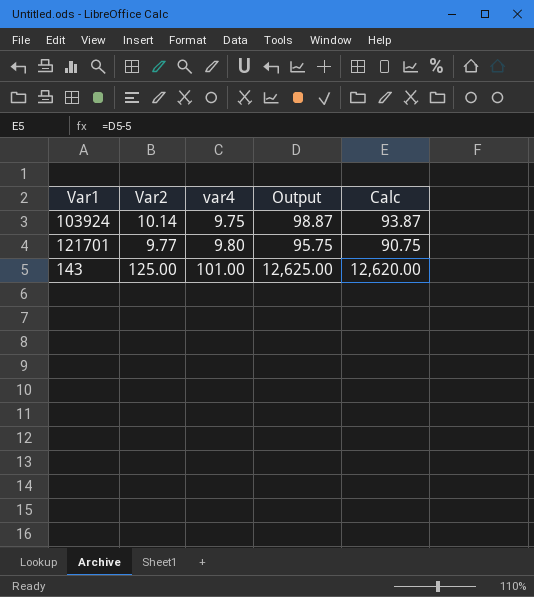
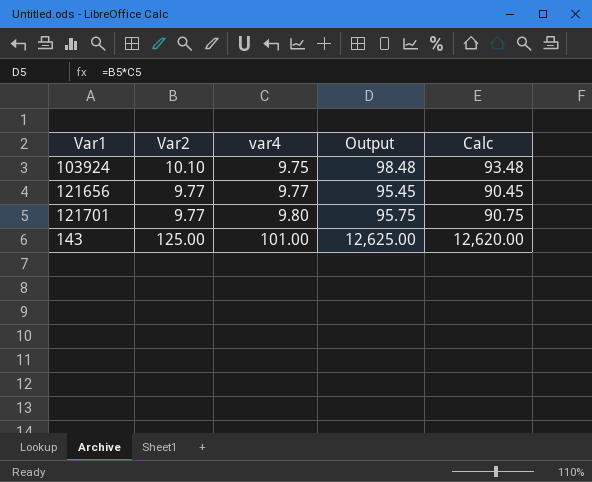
103924 | Var2: 10.14 -> 10.10
103924 | Output: 98.87 -> 98.48
103924 | Calc: 93.87 -> 93.48
row 121656: none -> 9.77 | 9.77 | 95.45 | 90.45

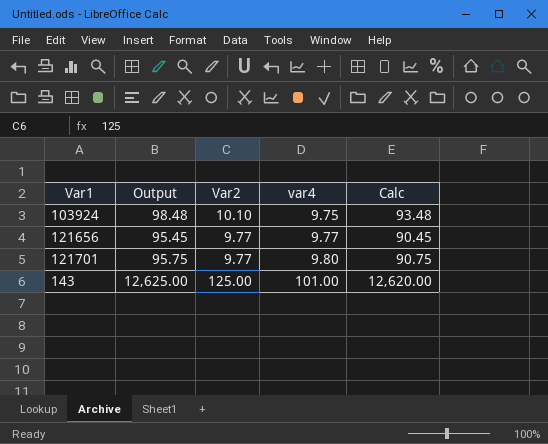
column Output | position: 4 -> 2

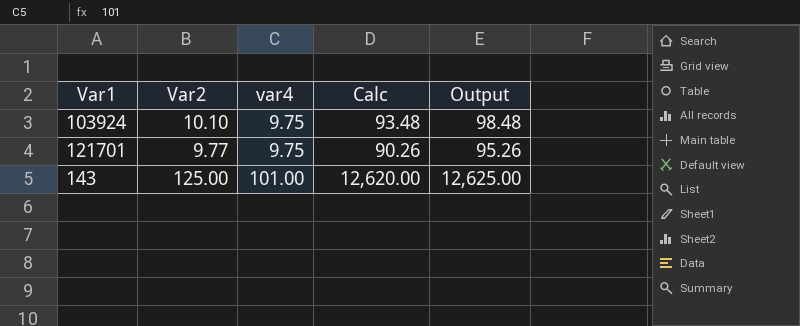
column Output | position: 2 -> 5
row 121656: 95.45 | 9.77 | 9.77 | 90.45 -> none
121701 | var4: 9.80 -> 9.75
121701 | Calc: 90.75 -> 90.26
121701 | Output: 95.75 -> 95.26

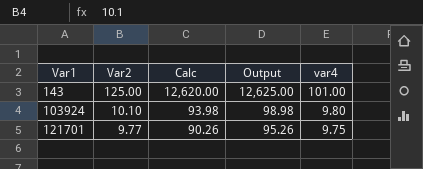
row order: var4 ascending -> Var1 ascending
column var4 | position: 3 -> 5
103924 | Calc: 93.48 -> 93.98
103924 | Output: 98.48 -> 98.98
103924 | var4: 9.75 -> 9.80

